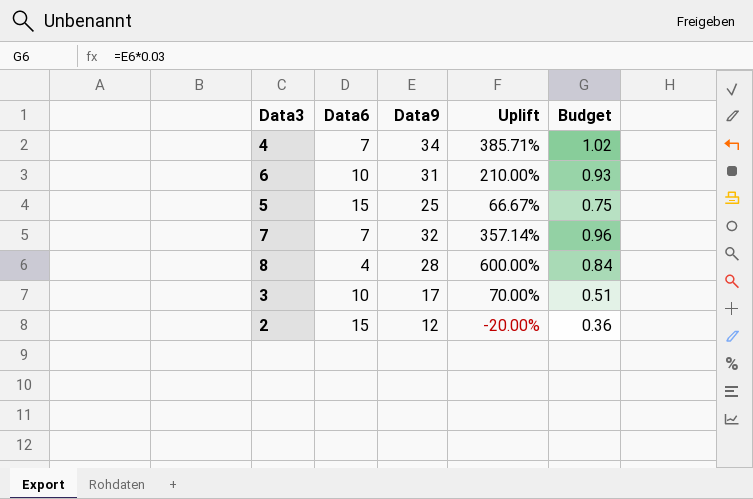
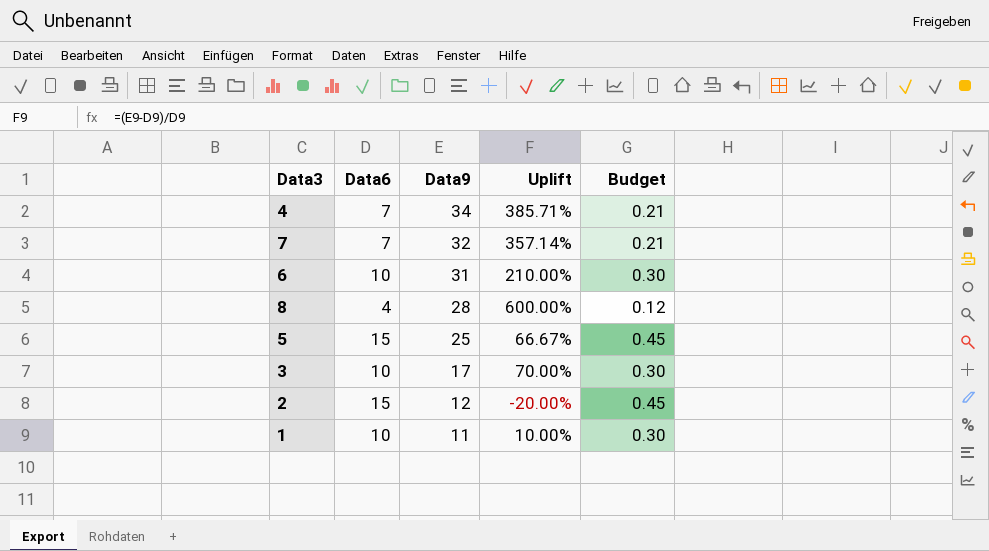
row order: none -> Data9 descending
column Budget | formula: [Data9] * 0.03 -> [Data6] * 0.03
row 1: none -> 10 | 11 | 10.00% | 0.30

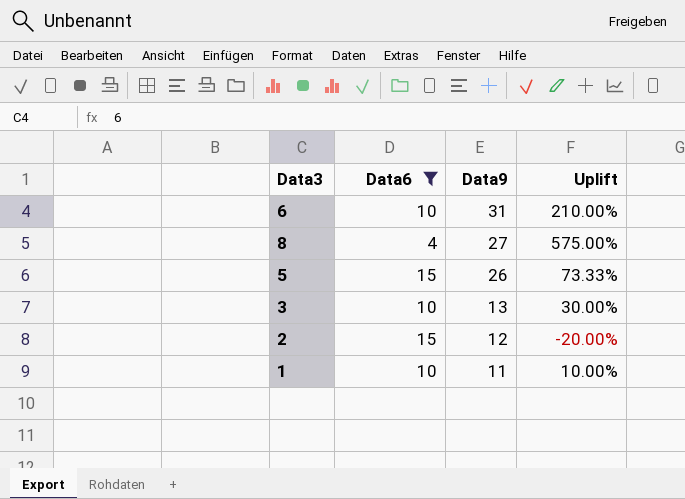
filter: none -> Data6 != 7
column Budget | formula: [Data6] * 0.03 -> none
8 | Data9: 28 -> 27
8 | Uplift: 600.00% -> 575.00%
5 | Data9: 25 -> 26
5 | Uplift: 66.67% -> 73.33%
3 | Data9: 17 -> 13
3 | Uplift: 70.00% -> 30.00%

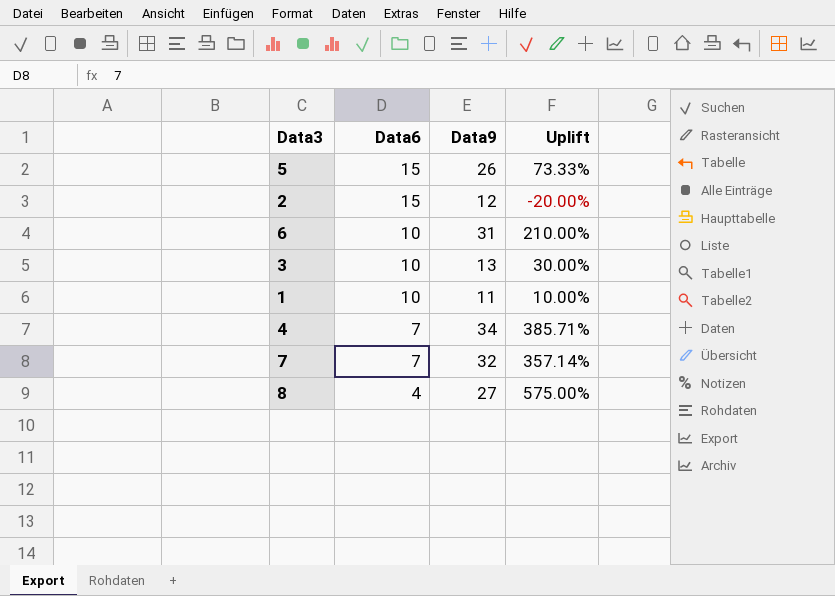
filter: Data6 != 7 -> none
row order: Data9 descending -> Data6 descending

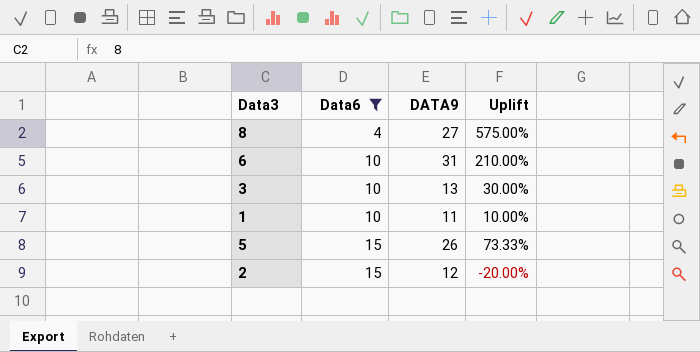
filter: none -> Data6 != 7
row order: Data6 descending -> Data6 ascending
column name: Data9 -> DATA9

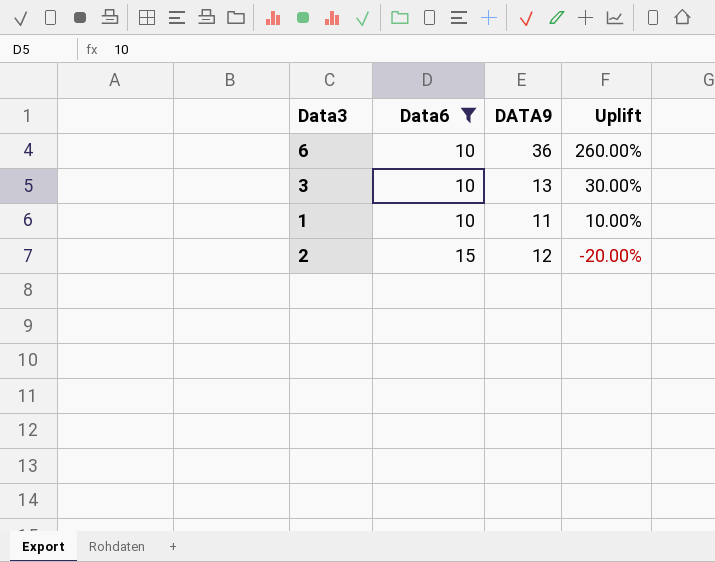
row 8: 4 | 27 | 575.00% -> none
row 5: 15 | 26 | 73.33% -> none
6 | DATA9: 31 -> 36
6 | Uplift: 210.00% -> 260.00%

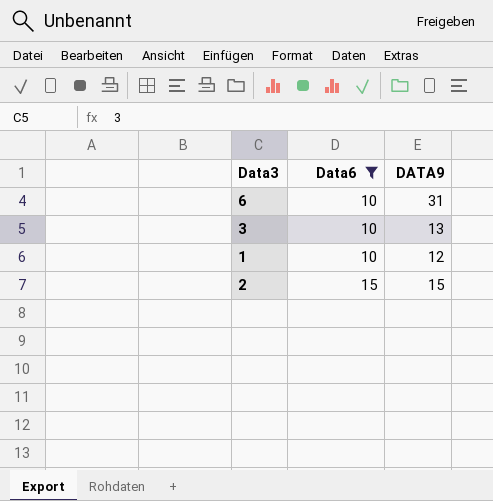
column Uplift | formula: ([DATA9] - [Data6]) / [Data6] -> none
6 | DATA9: 36 -> 31
1 | DATA9: 11 -> 12
2 | DATA9: 12 -> 15

